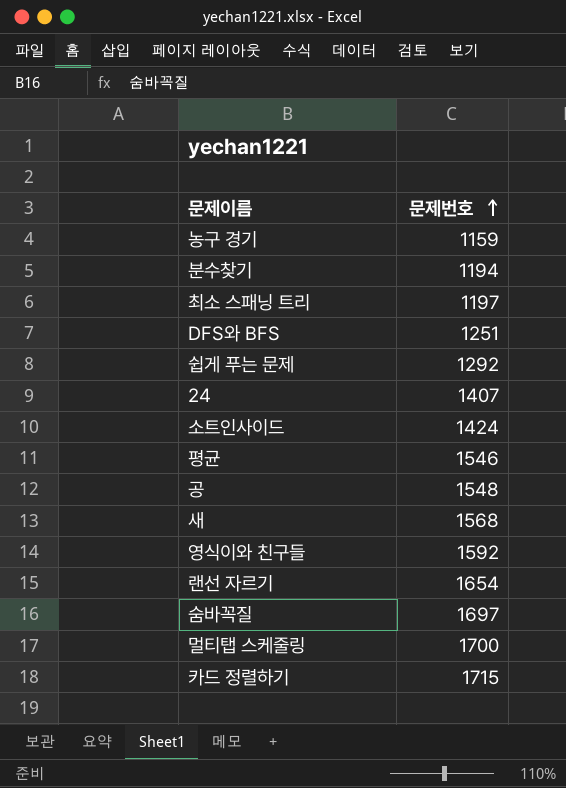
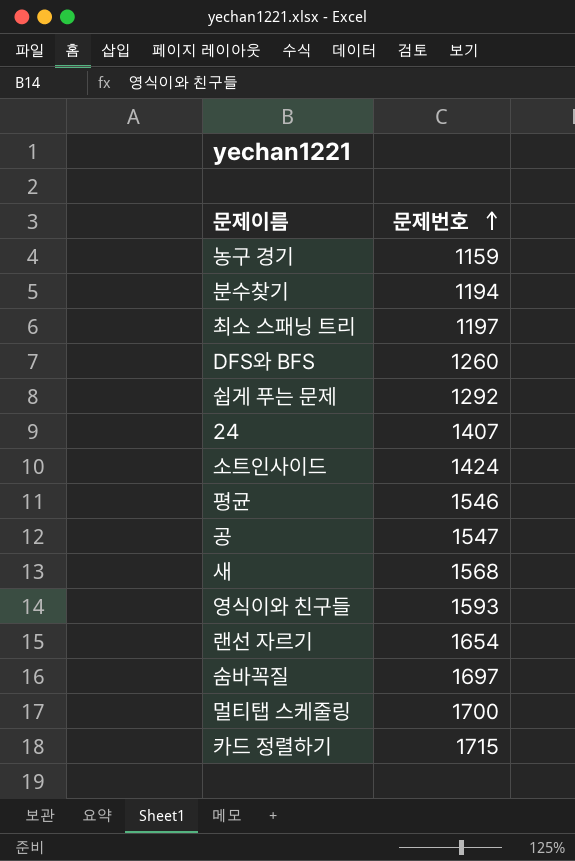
DFS와 BFS | 문제번호: 1251 -> 1260
공 | 문제번호: 1548 -> 1547
영식이와 친구들 | 문제번호: 1592 -> 1593

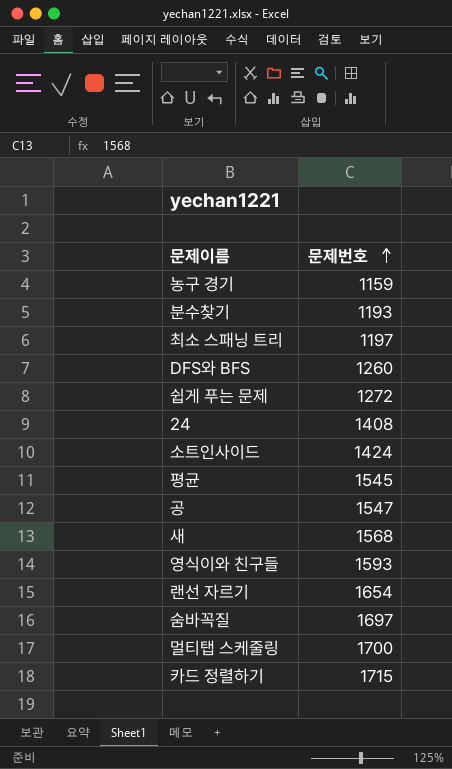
분수찾기 | 문제번호: 1194 -> 1193
쉽게 푸는 문제 | 문제번호: 1292 -> 1272
24 | 문제번호: 1407 -> 1408
평균 | 문제번호: 1546 -> 1545

